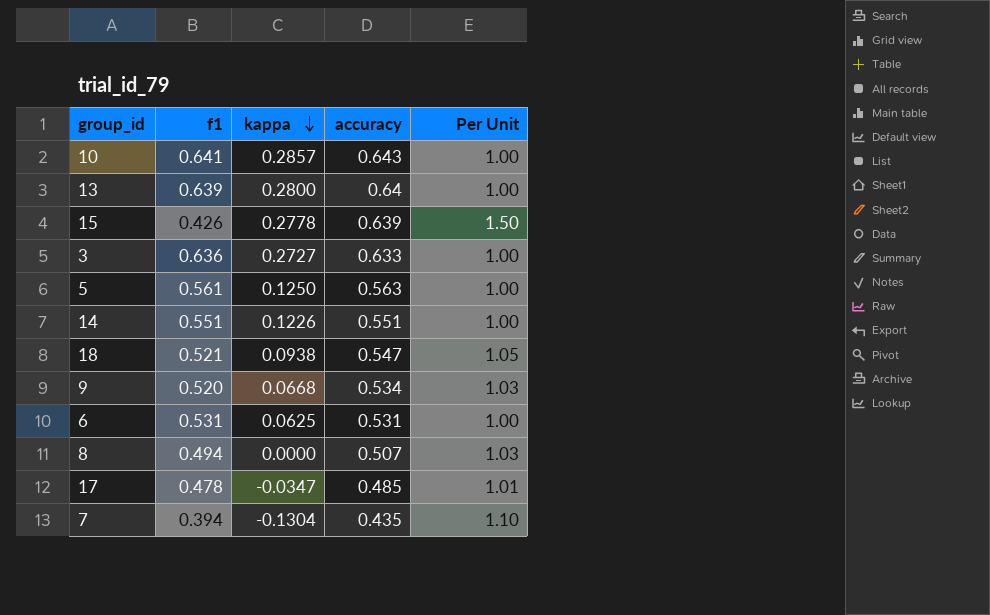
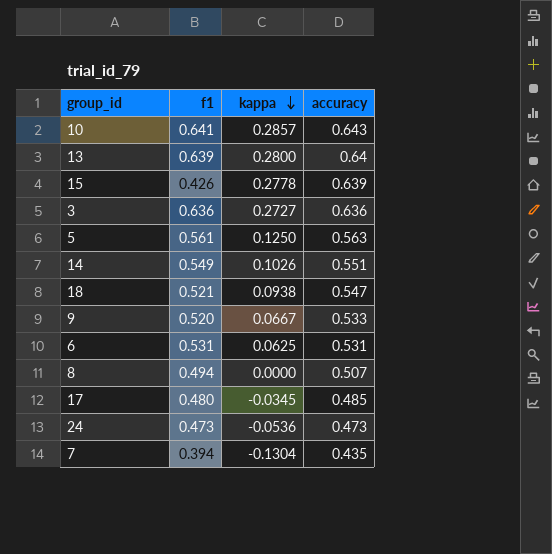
column Per Unit | formula: [accuracy] / [f1] -> none
3 | accuracy: 0.633 -> 0.636
14 | f1: 0.551 -> 0.549
14 | kappa: 0.1226 -> 0.1026
9 | kappa: 0.0668 -> 0.0667
9 | accuracy: 0.534 -> 0.533
17 | f1: 0.478 -> 0.480
17 | kappa: -0.0347 -> -0.0345
row 24: none -> 0.473 | -0.0536 | 0.473

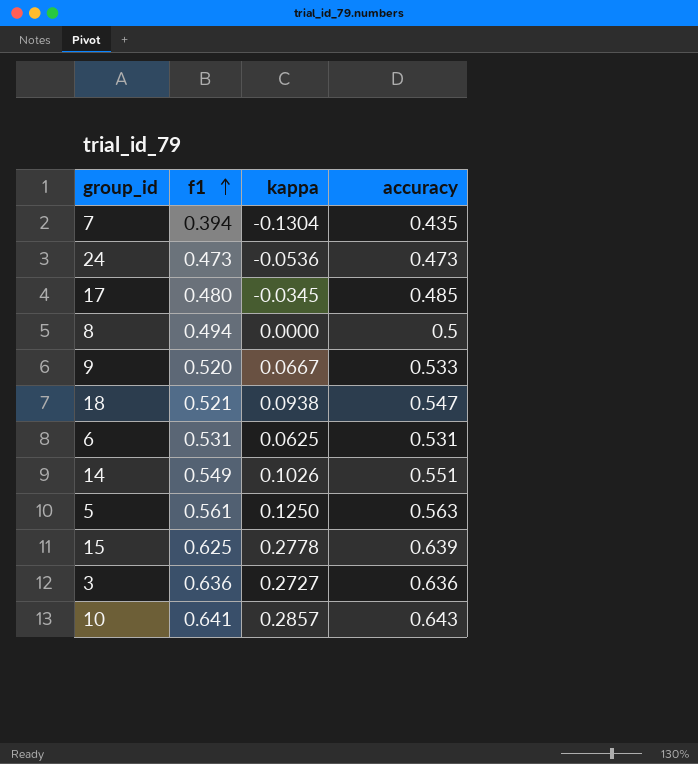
row order: kappa descending -> f1 ascending
row 13: 0.639 | 0.2800 | 0.64 -> none
8 | accuracy: 0.507 -> 0.5
15 | f1: 0.426 -> 0.625

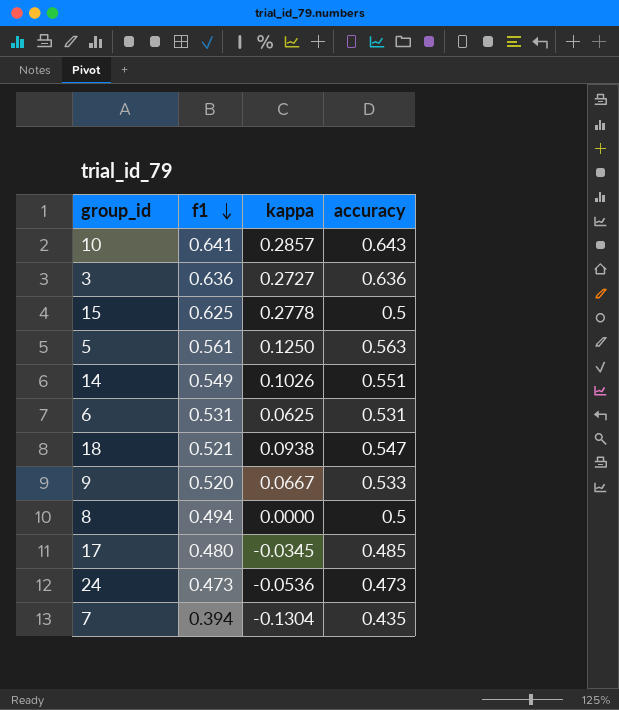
row order: f1 ascending -> f1 descending
15 | accuracy: 0.639 -> 0.5

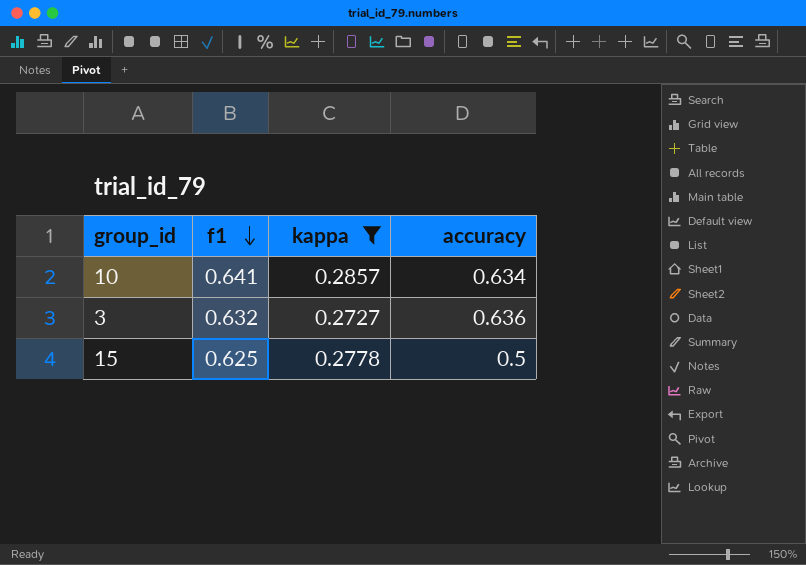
filter: none -> kappa >= 0.2727
10 | accuracy: 0.643 -> 0.634
3 | f1: 0.636 -> 0.632

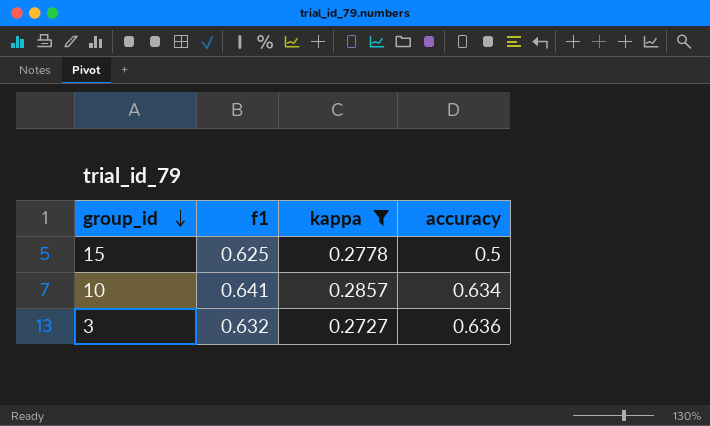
row order: f1 descending -> group_id descending

